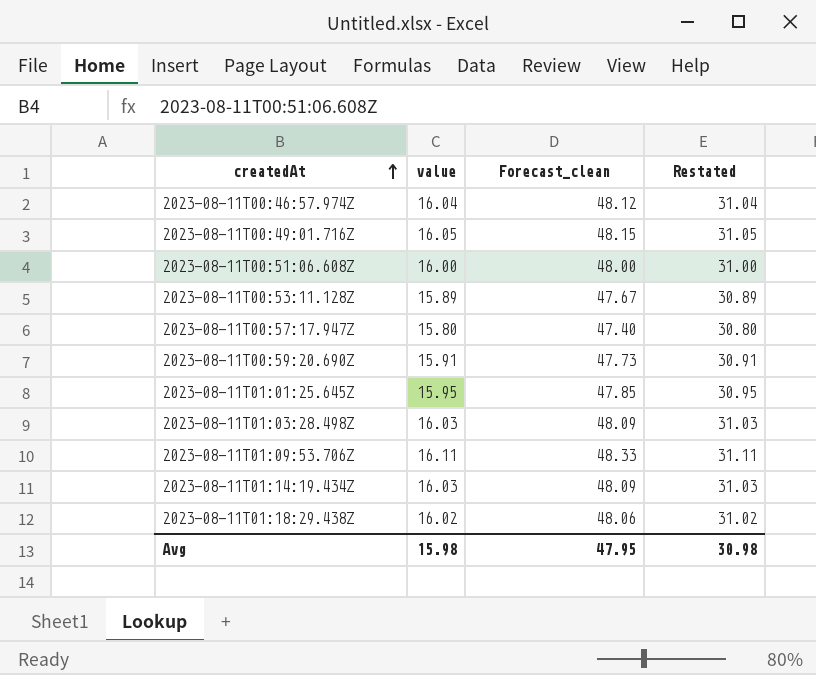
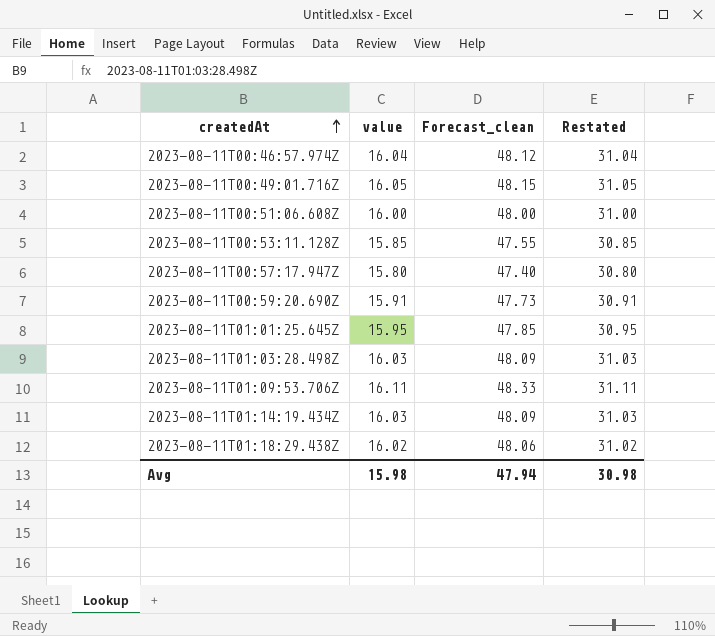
2023-08-11T00:53:11.128Z | value: 15.89 -> 15.85
2023-08-11T00:53:11.128Z | Forecast_clean: 47.67 -> 47.55
2023-08-11T00:53:11.128Z | Restated: 30.89 -> 30.85
Avg | Forecast_clean: 47.95 -> 47.94

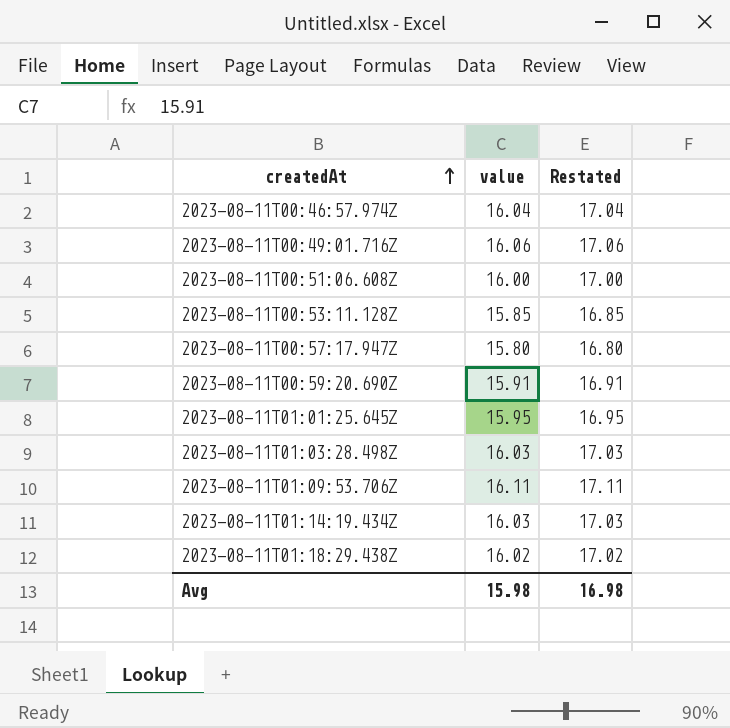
column Forecast_clean | formula: [value] * 3 -> none
column Restated | formula: [value] + 15 -> [value] + 1
2023-08-11T00:49:01.716Z | value: 16.05 -> 16.06
Avg | Restated: 30.98 -> 16.98

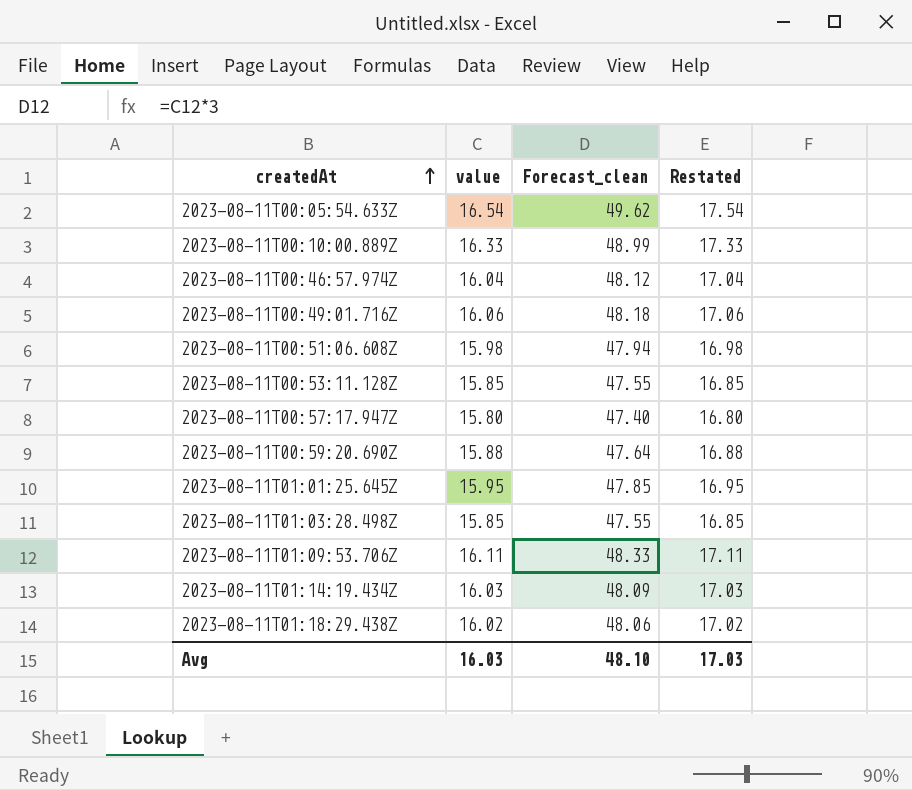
column Forecast_clean | formula: none -> [value] * 3
row 2023-08-11T00:05:54.633Z: none -> 16.54 | 49.62 | 17.54
row 2023-08-11T00:10:00.889Z: none -> 16.33 | 48.99 | 17.33
2023-08-11T00:51:06.608Z | value: 16.00 -> 15.98
2023-08-11T00:51:06.608Z | Restated: 17.00 -> 16.98
2023-08-11T00:59:20.690Z | value: 15.91 -> 15.88
2023-08-11T00:59:20.690Z | Restated: 16.91 -> 16.88
2023-08-11T01:03:28.498Z | value: 16.03 -> 15.85
2023-08-11T01:03:28.498Z | Restated: 17.03 -> 16.85
Avg | value: 15.98 -> 16.03
Avg | Restated: 16.98 -> 17.03

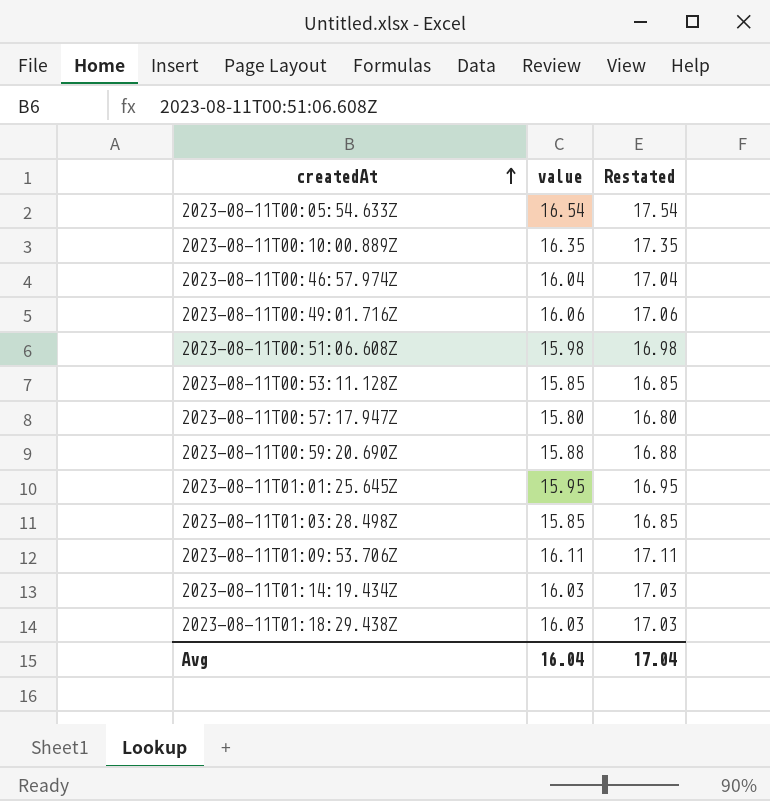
column Forecast_clean | formula: [value] * 3 -> none
2023-08-11T00:10:00.889Z | value: 16.33 -> 16.35
2023-08-11T00:10:00.889Z | Restated: 17.33 -> 17.35
2023-08-11T01:18:29.438Z | value: 16.02 -> 16.03
2023-08-11T01:18:29.438Z | Restated: 17.02 -> 17.03
Avg | value: 16.03 -> 16.04
Avg | Restated: 17.03 -> 17.04

